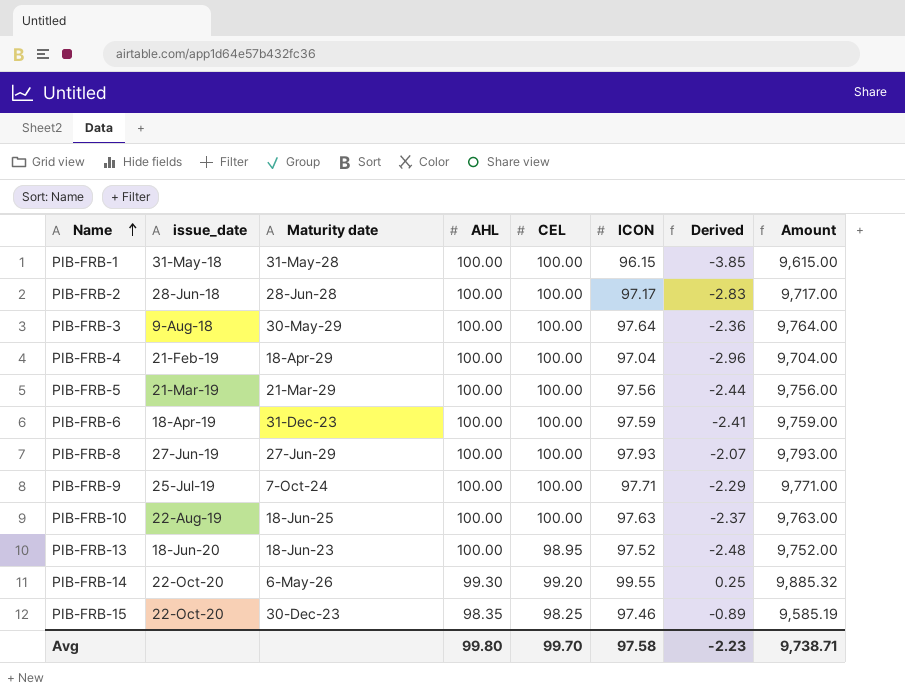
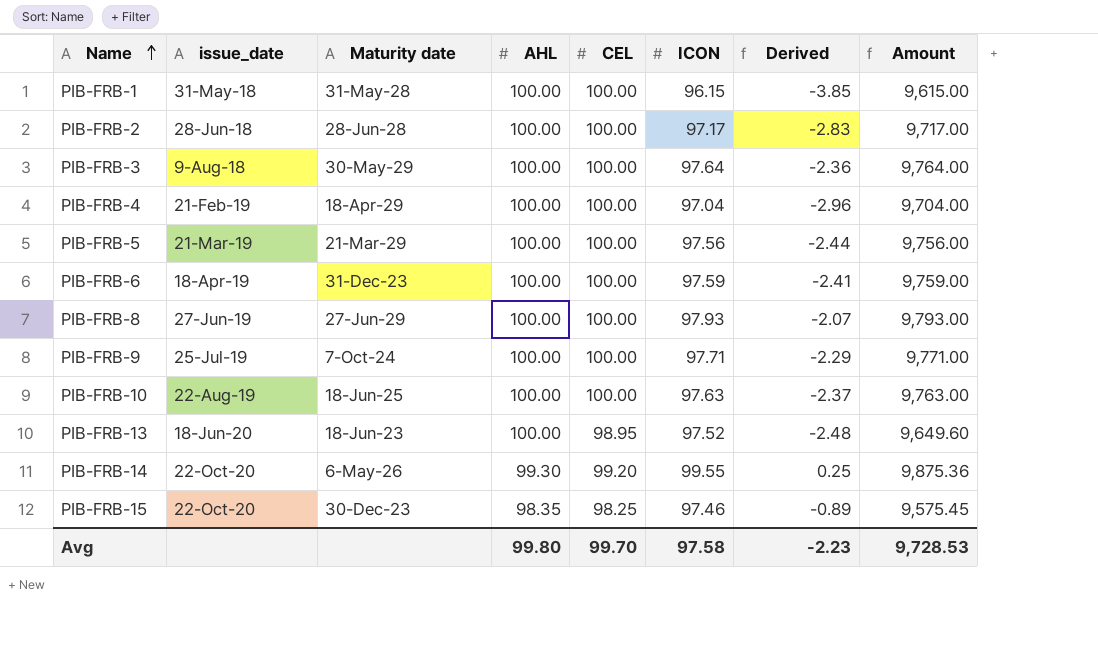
column Amount | formula: [AHL] * [ICON] -> [CEL] * [ICON]
Avg | Amount: 9,738.71 -> 9,728.53

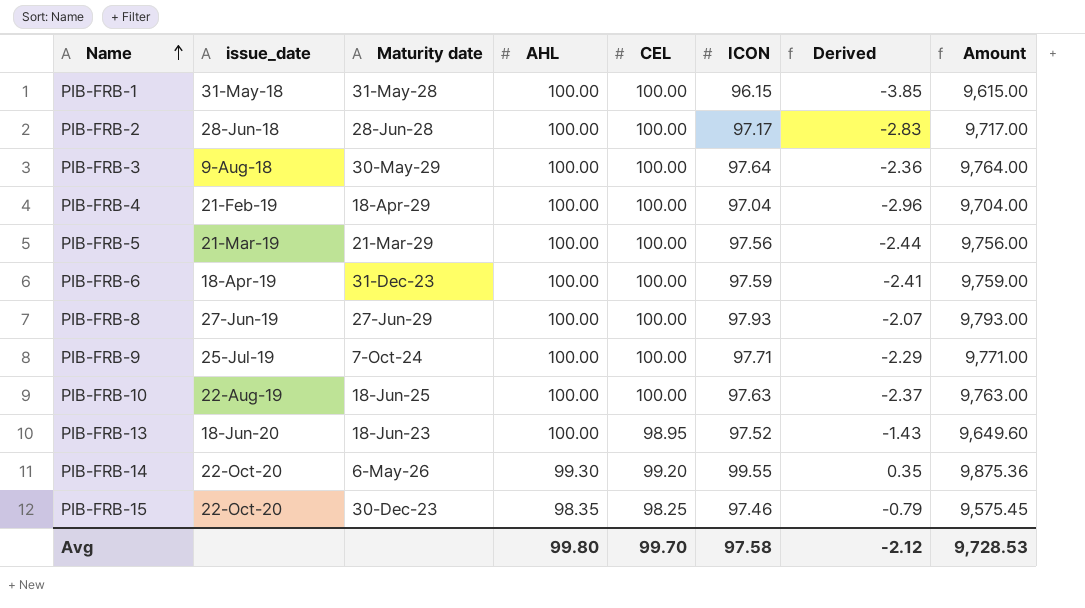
column Derived | formula: [ICON] - [AHL] -> [ICON] - [CEL]
Avg | Derived: -2.23 -> -2.12

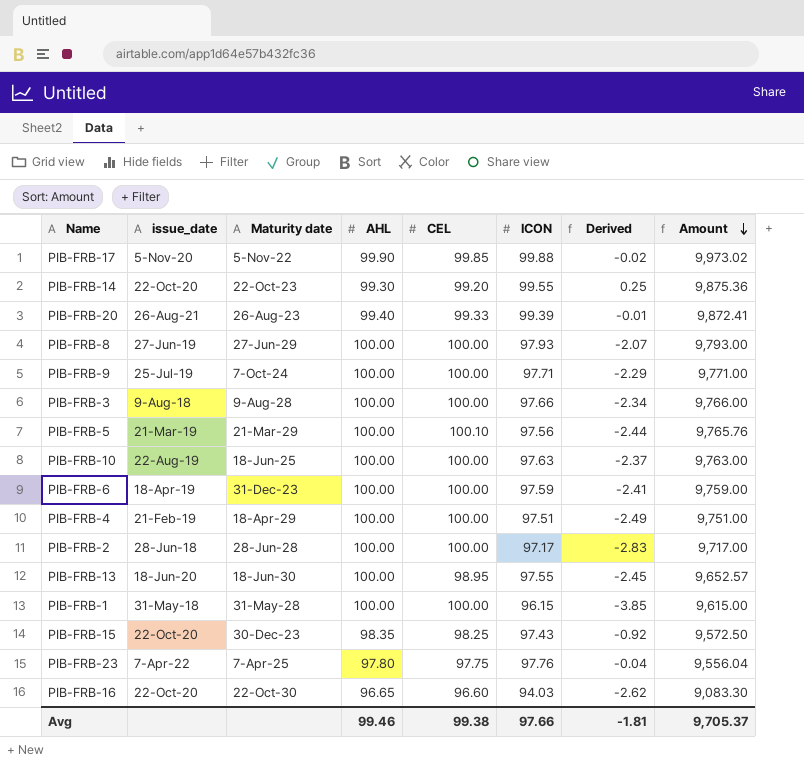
row order: Name ascending -> Amount descending
column Derived | formula: [ICON] - [CEL] -> [ICON] - [AHL]
row PIB-FRB-17: none -> 5-Nov-20 | 5-Nov-22 | 99.90 | 99.85 | 99.88 | -0.02 | 9,973.02
PIB-FRB-14 | Maturity date: 6-May-26 -> 22-Oct-23
row PIB-FRB-20: none -> 26-Aug-21 | 26-Aug-23 | 99.40 | 99.33 | 99.39 | -0.01 | 9,872.41
PIB-FRB-3 | Maturity date: 30-May-29 -> 9-Aug-28
PIB-FRB-3 | ICON: 97.64 -> 97.66
PIB-FRB-3 | Amount: 9,764.00 -> 9,766.00
PIB-FRB-5 | CEL: 100.00 -> 100.10
PIB-FRB-5 | Amount: 9,756.00 -> 9,765.76
PIB-FRB-4 | ICON: 97.04 -> 97.51
PIB-FRB-4 | Amount: 9,704.00 -> 9,751.00
PIB-FRB-13 | Maturity date: 18-Jun-23 -> 18-Jun-30
PIB-FRB-13 | ICON: 97.52 -> 97.55
PIB-FRB-13 | Amount: 9,649.60 -> 9,652.57
PIB-FRB-15 | ICON: 97.46 -> 97.43
PIB-FRB-15 | Amount: 9,575.45 -> 9,572.50
row PIB-FRB-23: none -> 7-Apr-22 | 7-Apr-25 | 97.80 | 97.75 | 97.76 | -0.04 | 9,556.04
row PIB-FRB-16: none -> 22-Oct-20 | 22-Oct-30 | 96.65 | 96.60 | 94.03 | -2.62 | 9,083.30
Avg | AHL: 99.80 -> 99.46
Avg | CEL: 99.70 -> 99.38
Avg | ICON: 97.58 -> 97.66
Avg | Derived: -2.12 -> -1.81
Avg | Amount: 9,728.53 -> 9,705.37

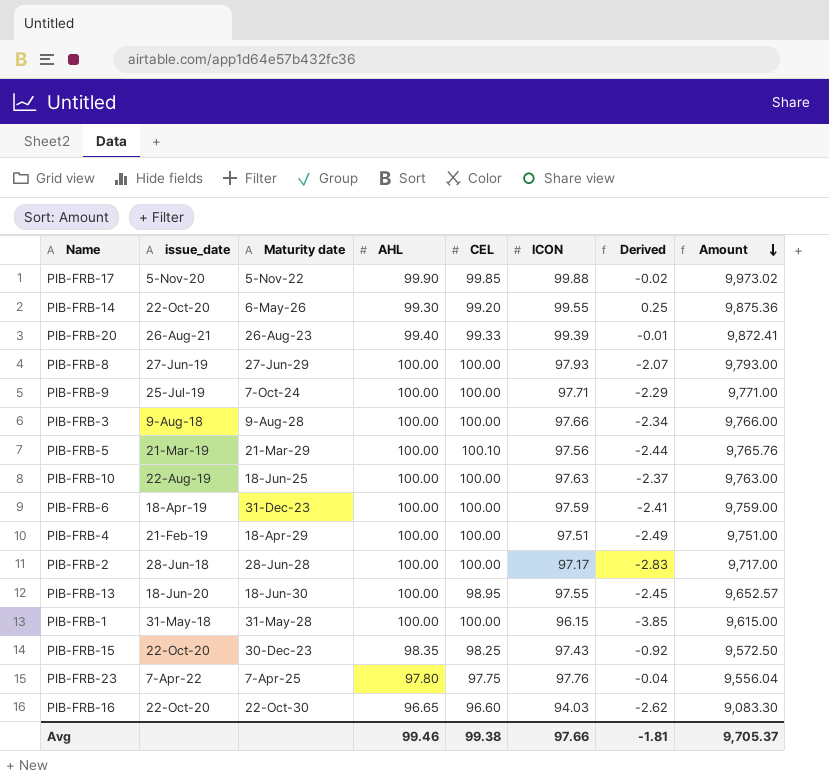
PIB-FRB-14 | Maturity date: 22-Oct-23 -> 6-May-26

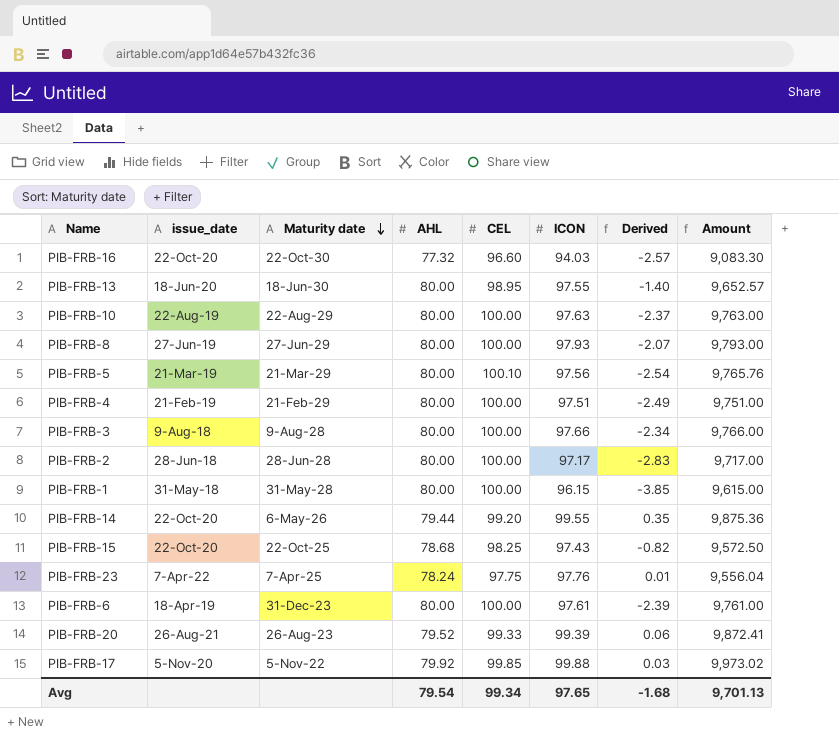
row order: Amount descending -> Maturity date descending
column Derived | formula: [ICON] - [AHL] -> [ICON] - [CEL]
row PIB-FRB-9: 25-Jul-19 | 7-Oct-24 | 100.00 | 100.00 | 97.71 | -2.29 | 9,771.00 -> none
PIB-FRB-16 | AHL: 96.65 -> 77.32
PIB-FRB-13 | AHL: 100.00 -> 80.00
PIB-FRB-10 | Maturity date: 18-Jun-25 -> 22-Aug-29
PIB-FRB-10 | AHL: 100.00 -> 80.00
PIB-FRB-8 | AHL: 100.00 -> 80.00
PIB-FRB-5 | AHL: 100.00 -> 80.00
PIB-FRB-4 | Maturity date: 18-Apr-29 -> 21-Feb-29
PIB-FRB-4 | AHL: 100.00 -> 80.00
PIB-FRB-3 | AHL: 100.00 -> 80.00
PIB-FRB-2 | AHL: 100.00 -> 80.00
PIB-FRB-1 | AHL: 100.00 -> 80.00
PIB-FRB-14 | AHL: 99.30 -> 79.44
PIB-FRB-15 | Maturity date: 30-Dec-23 -> 22-Oct-25
PIB-FRB-15 | AHL: 98.35 -> 78.68
PIB-FRB-23 | AHL: 97.80 -> 78.24
PIB-FRB-6 | AHL: 100.00 -> 80.00
PIB-FRB-6 | ICON: 97.59 -> 97.61
PIB-FRB-6 | Amount: 9,759.00 -> 9,761.00
PIB-FRB-20 | AHL: 99.40 -> 79.52
PIB-FRB-17 | AHL: 99.90 -> 79.92
Avg | AHL: 99.46 -> 79.54
Avg | CEL: 99.38 -> 99.34
Avg | ICON: 97.66 -> 97.65
Avg | Derived: -1.81 -> -1.68
Avg | Amount: 9,705.37 -> 9,701.13

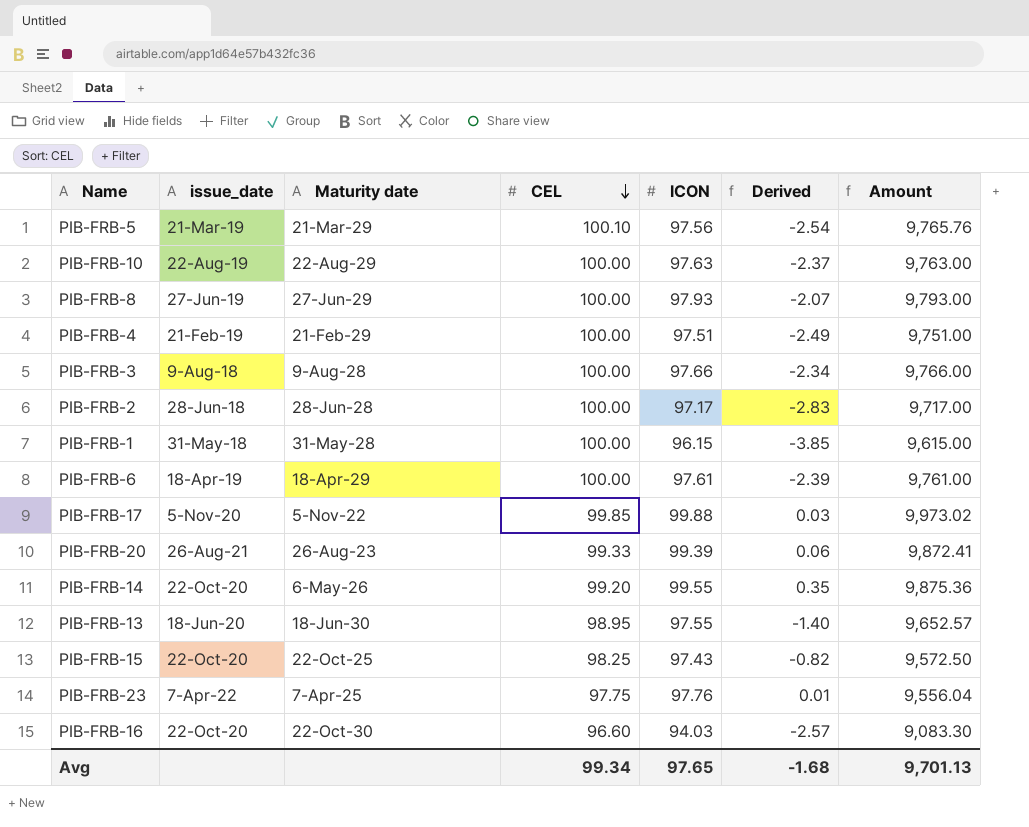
row order: Maturity date descending -> CEL descending
column AHL | position: 4 -> none
PIB-FRB-6 | Maturity date: 31-Dec-23 -> 18-Apr-29

